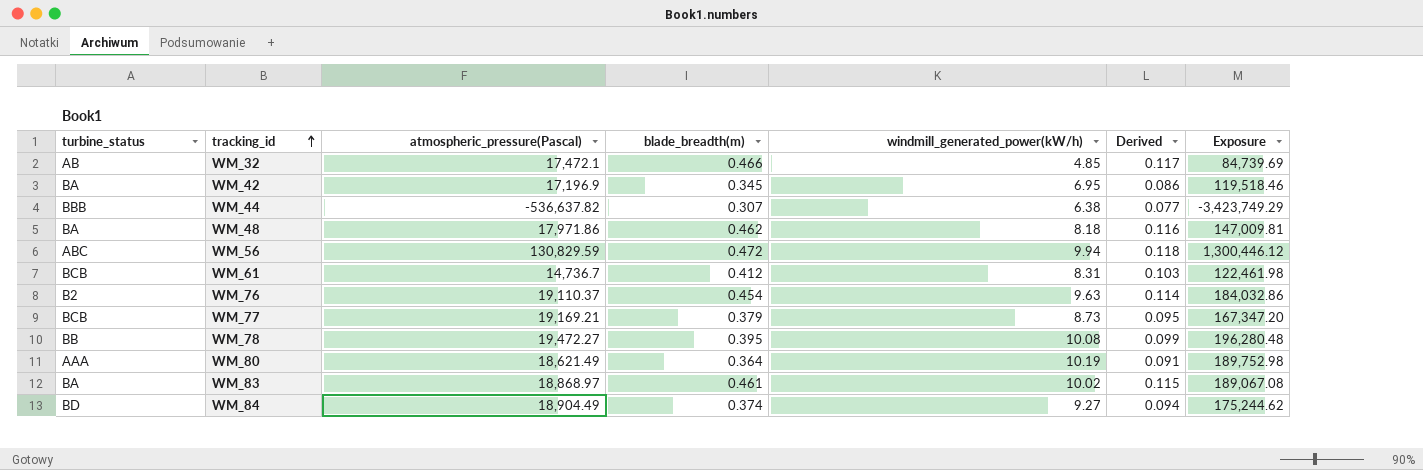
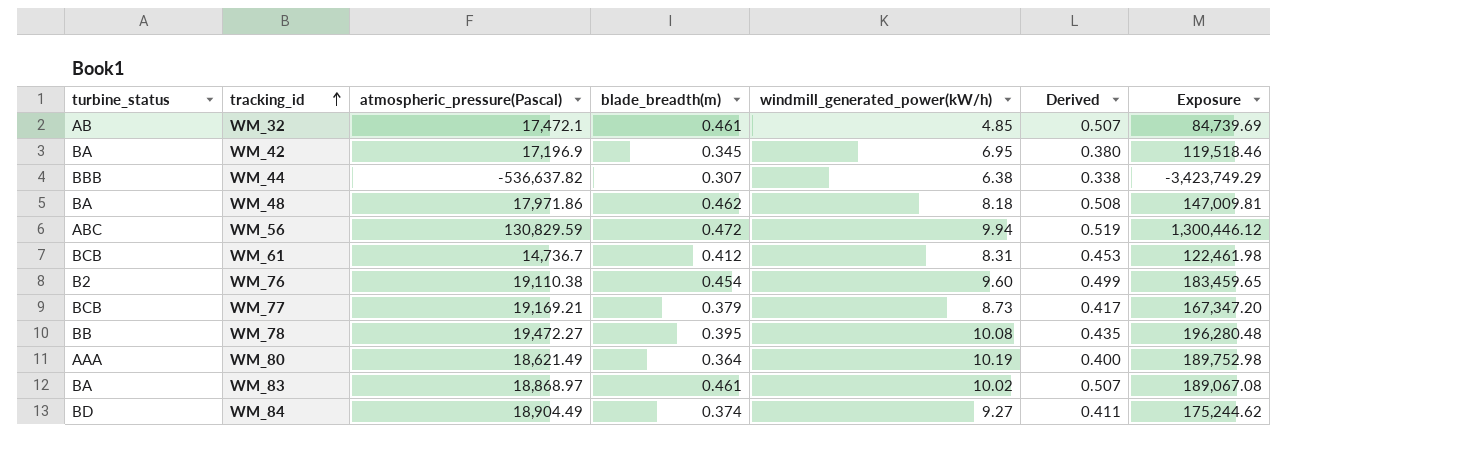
column Derived | formula: [blade_breadth(m)] * 0.25 -> [blade_breadth(m)] * 1.1
WM_32 | blade_breadth(m): 0.466 -> 0.461
WM_76 | atmospheric_pressure(Pascal): 19,110.37 -> 19,110.38
WM_76 | windmill_generated_power(kW/h): 9.63 -> 9.60
WM_76 | Exposure: 184,032.86 -> 183,459.65

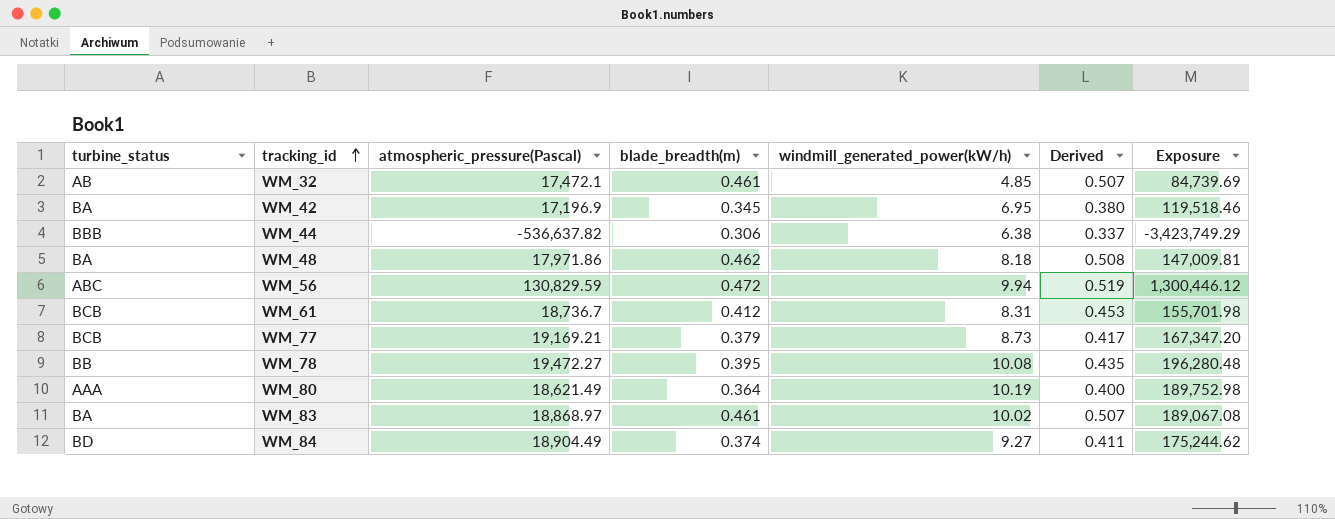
row WM_76: B2 | 19,110.38 | 0.454 | 9.60 | 0.499 | 183,459.65 -> none
WM_44 | blade_breadth(m): 0.307 -> 0.306
WM_44 | Derived: 0.338 -> 0.337
WM_61 | atmospheric_pressure(Pascal): 14,736.7 -> 18,736.7
WM_61 | Exposure: 122,461.98 -> 155,701.98

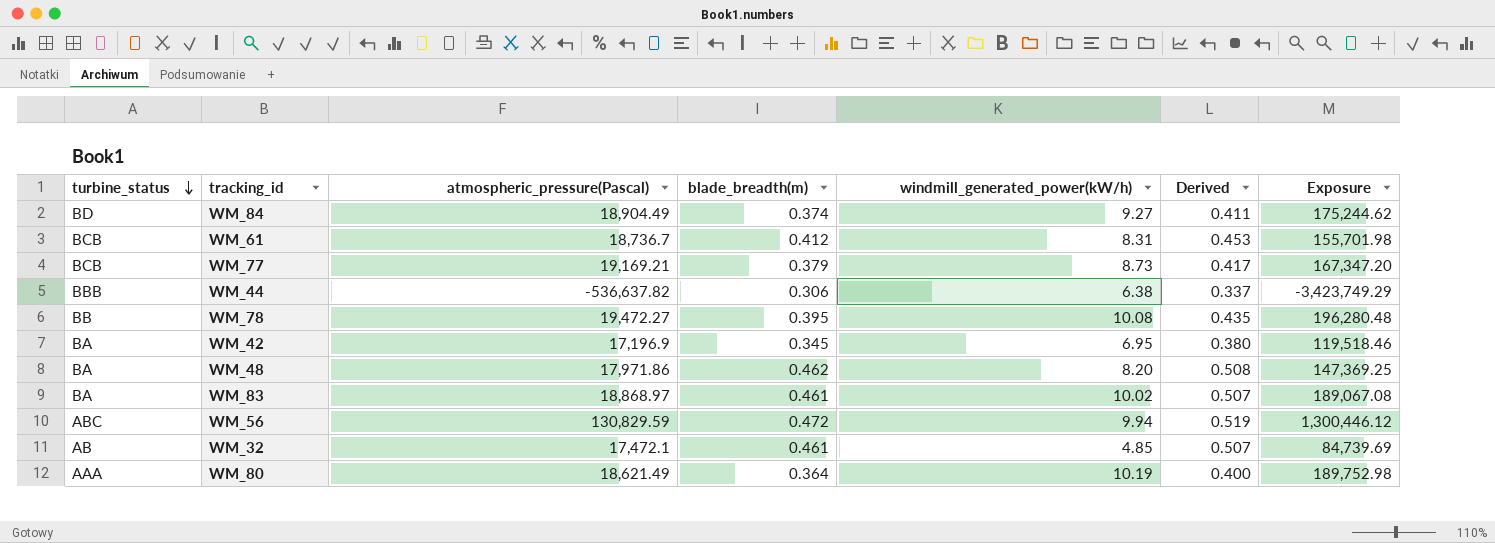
row order: tracking_id ascending -> turbine_status descending
WM_48 | windmill_generated_power(kW/h): 8.18 -> 8.20
WM_48 | Exposure: 147,009.81 -> 147,369.25

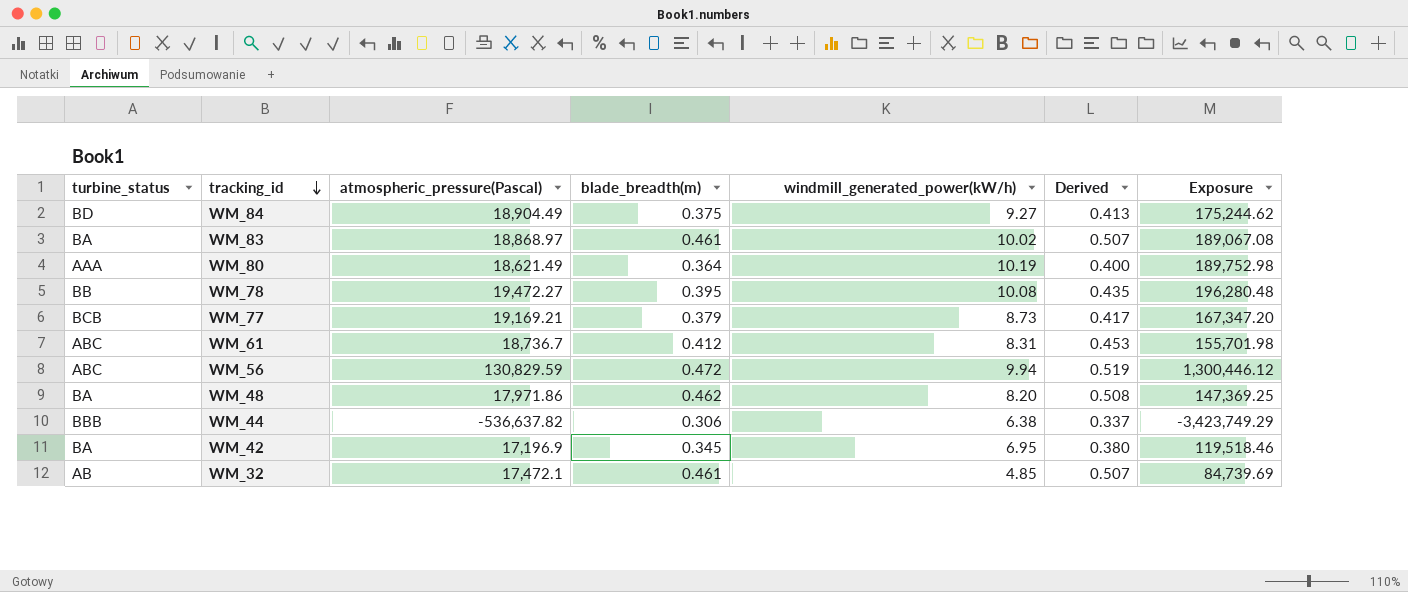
row order: turbine_status descending -> tracking_id descending
WM_84 | blade_breadth(m): 0.374 -> 0.375
WM_84 | Derived: 0.411 -> 0.413
WM_61 | turbine_status: BCB -> ABC

